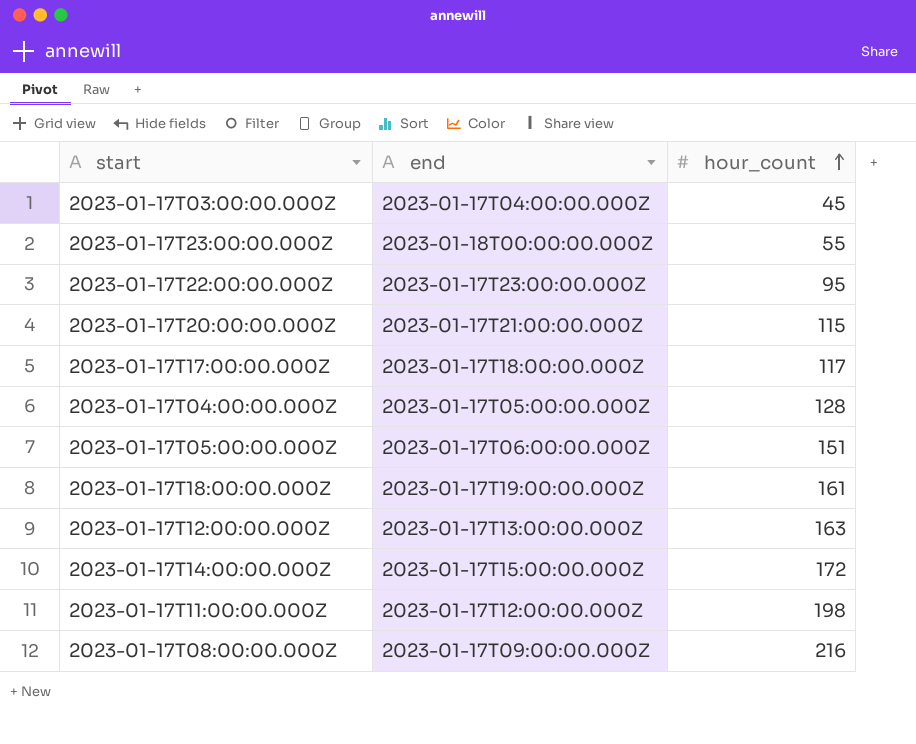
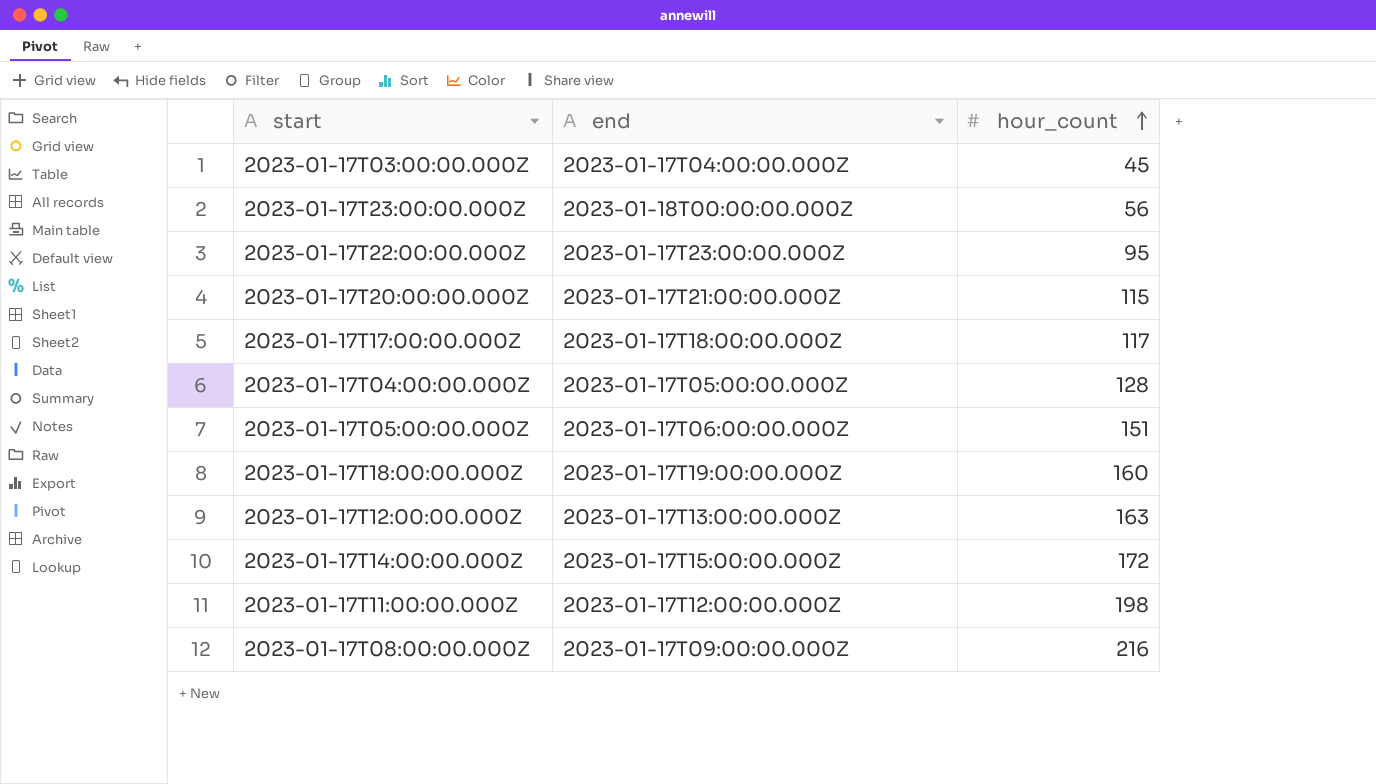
2023-01-17T23:00:00.000Z | hour_count: 55 -> 56
2023-01-17T18:00:00.000Z | hour_count: 161 -> 160

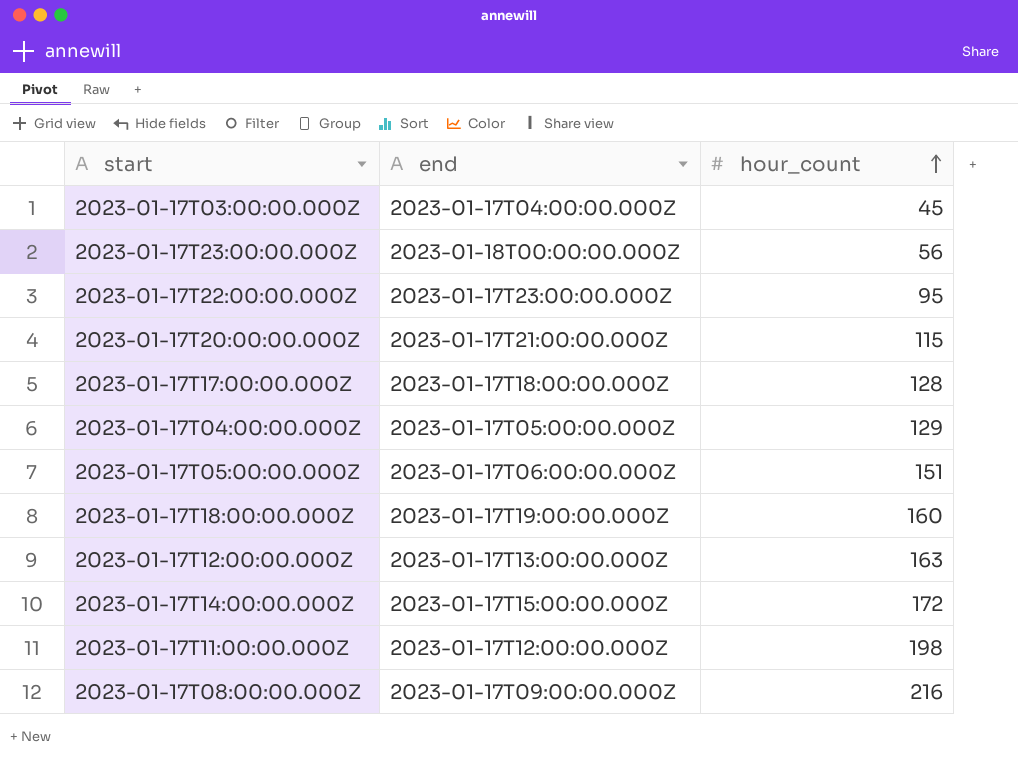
2023-01-17T17:00:00.000Z | hour_count: 117 -> 128
2023-01-17T04:00:00.000Z | hour_count: 128 -> 129

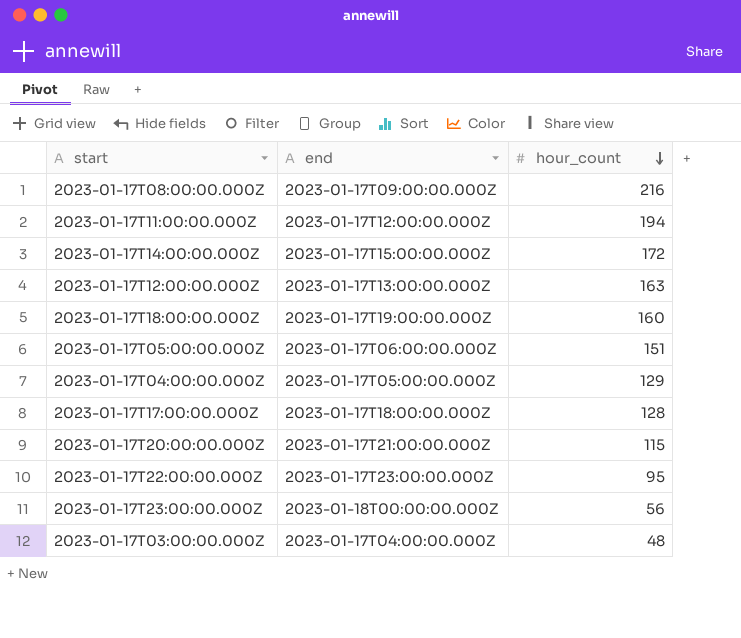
row order: hour_count ascending -> hour_count descending
2023-01-17T11:00:00.000Z | hour_count: 198 -> 194
2023-01-17T03:00:00.000Z | hour_count: 45 -> 48

